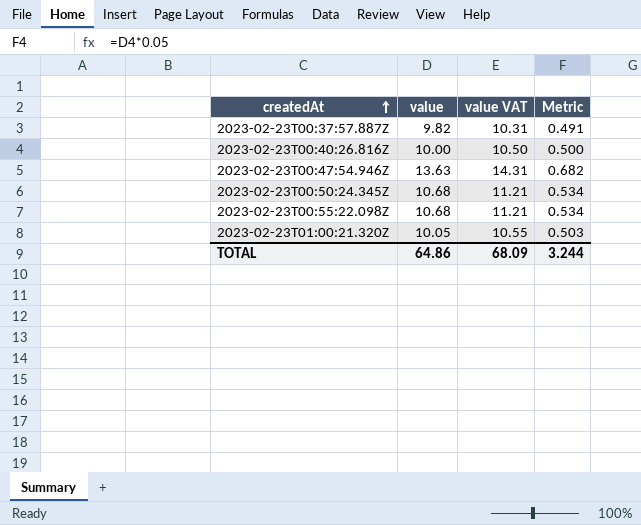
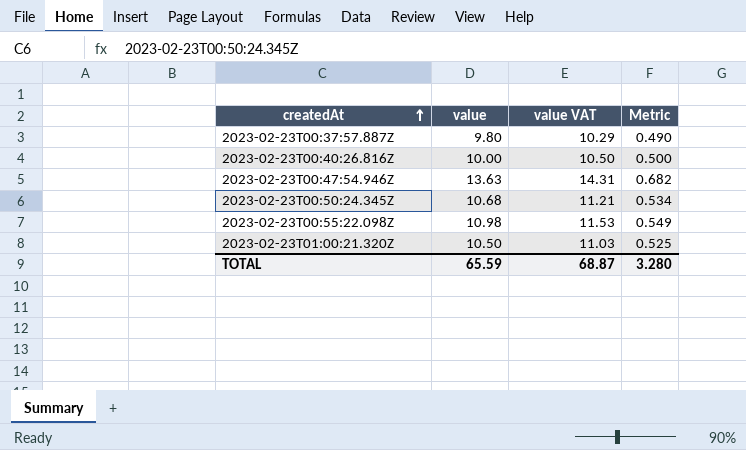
2023-02-23T00:37:57.887Z | value: 9.82 -> 9.80
2023-02-23T00:37:57.887Z | value VAT: 10.31 -> 10.29
2023-02-23T00:37:57.887Z | Metric: 0.491 -> 0.490
2023-02-23T00:55:22.098Z | value: 10.68 -> 10.98
2023-02-23T00:55:22.098Z | value VAT: 11.21 -> 11.53
2023-02-23T00:55:22.098Z | Metric: 0.534 -> 0.549
2023-02-23T01:00:21.320Z | value: 10.05 -> 10.50
2023-02-23T01:00:21.320Z | value VAT: 10.55 -> 11.03
2023-02-23T01:00:21.320Z | Metric: 0.503 -> 0.525
TOTAL | value: 64.86 -> 65.59
TOTAL | value VAT: 68.09 -> 68.87
TOTAL | Metric: 3.244 -> 3.280

